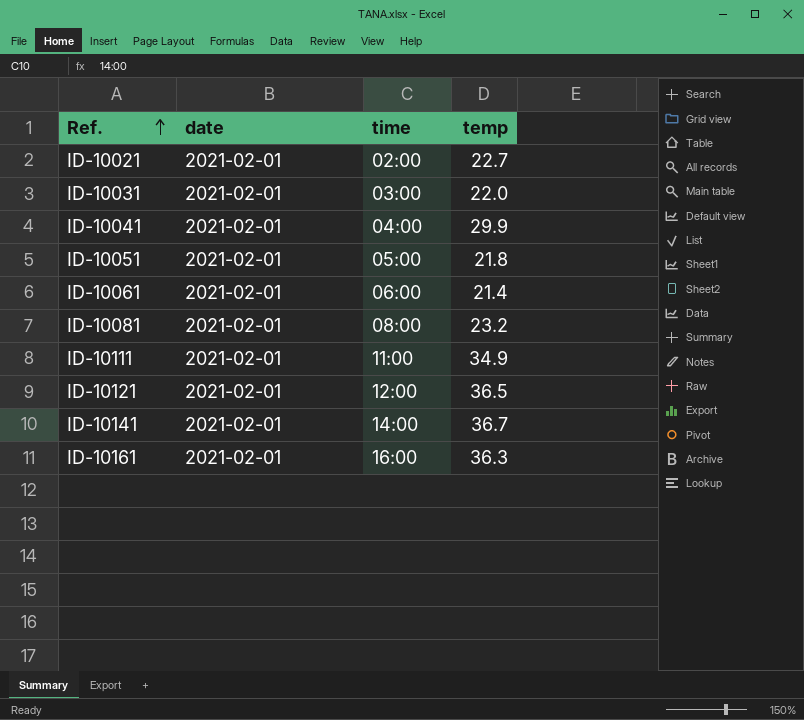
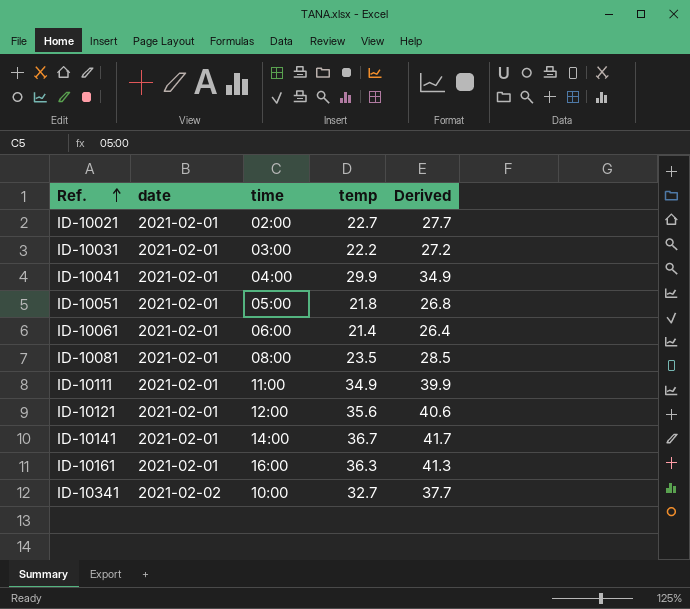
column Derived | formula: none -> [temp] + 5
ID-10031 | temp: 22.0 -> 22.2
ID-10081 | temp: 23.2 -> 23.5
ID-10121 | temp: 36.5 -> 35.6
row ID-10341: none -> 2021-02-02 | 10:00 | 32.7 | 37.7

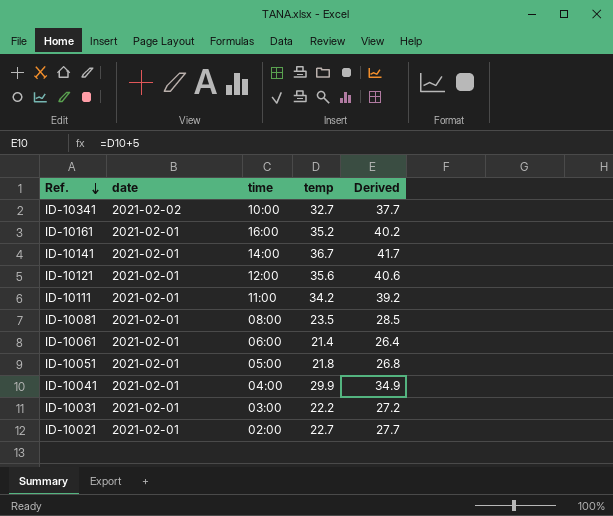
row order: Ref. ascending -> Ref. descending
ID-10161 | temp: 36.3 -> 35.2
ID-10161 | Derived: 41.3 -> 40.2
ID-10111 | temp: 34.9 -> 34.2
ID-10111 | Derived: 39.9 -> 39.2

